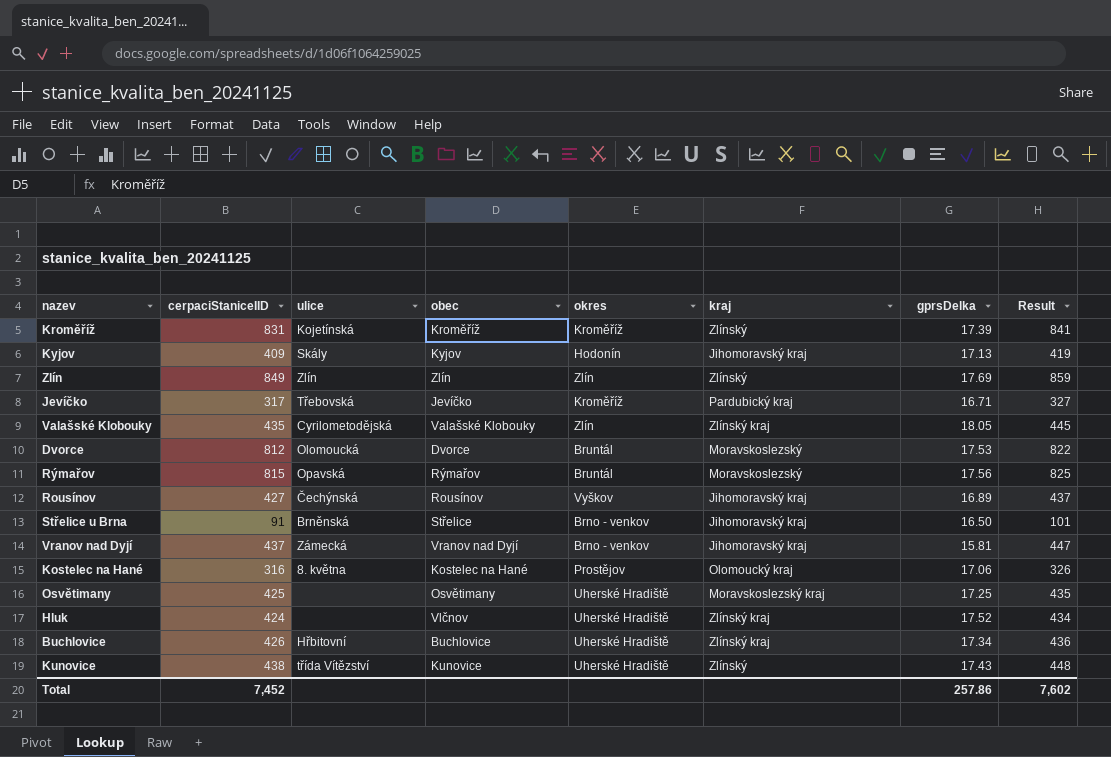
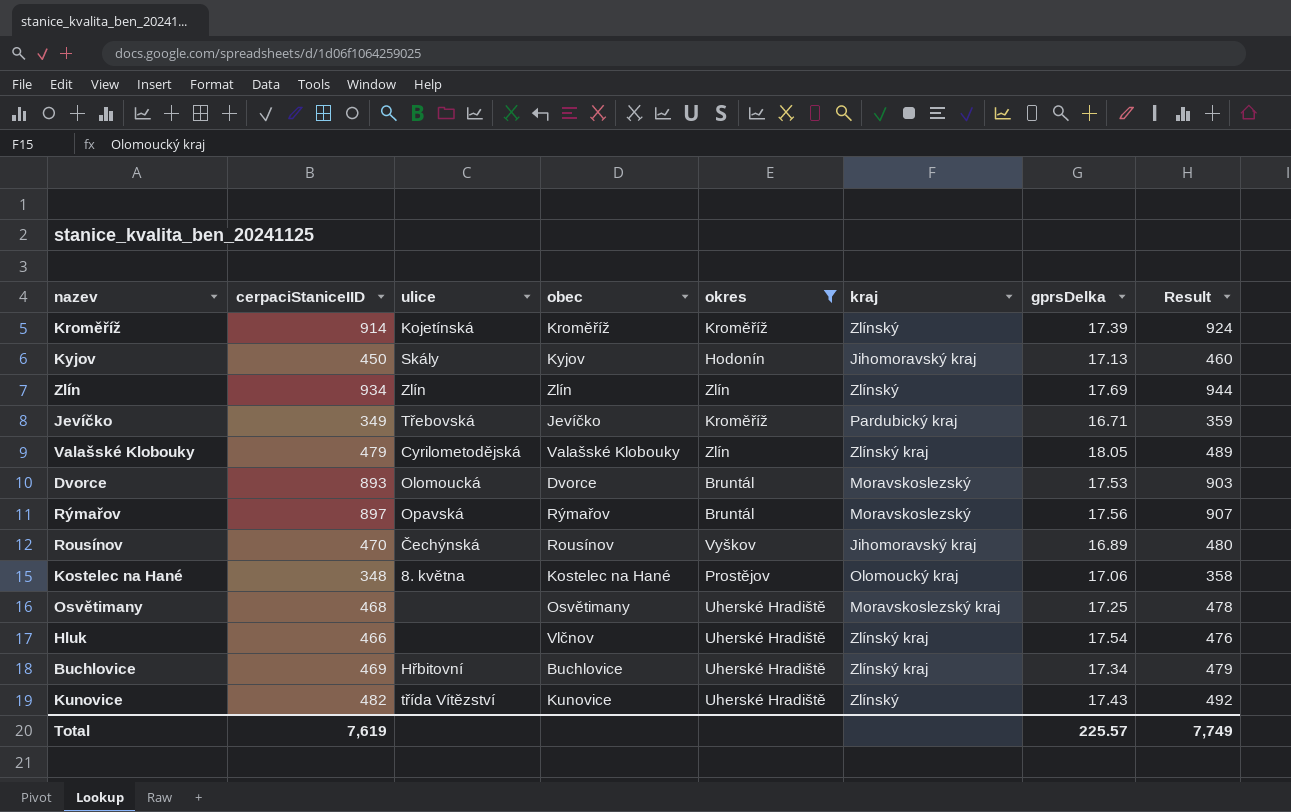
filter: none -> okres != Brno - venkov
Kroměříž | cerpaciStaniceIID: 831 -> 914
Kroměříž | Result: 841 -> 924
Kyjov | cerpaciStaniceIID: 409 -> 450
Kyjov | Result: 419 -> 460
Zlín | cerpaciStaniceIID: 849 -> 934
Zlín | Result: 859 -> 944
Jevíčko | cerpaciStaniceIID: 317 -> 349
Jevíčko | Result: 327 -> 359
Valašské Klobouky | cerpaciStaniceIID: 435 -> 479
Valašské Klobouky | Result: 445 -> 489
Dvorce | cerpaciStaniceIID: 812 -> 893
Dvorce | Result: 822 -> 903
Rýmařov | cerpaciStaniceIID: 815 -> 897
Rýmařov | Result: 825 -> 907
Rousínov | cerpaciStaniceIID: 427 -> 470
Rousínov | Result: 437 -> 480
Kostelec na Hané | cerpaciStaniceIID: 316 -> 348
Kostelec na Hané | Result: 326 -> 358
Osvětimany | cerpaciStaniceIID: 425 -> 468
Osvětimany | Result: 435 -> 478
Hluk | cerpaciStaniceIID: 424 -> 466
Hluk | gprsDelka: 17.52 -> 17.54
Hluk | Result: 434 -> 476
Buchlovice | cerpaciStaniceIID: 426 -> 469
Buchlovice | Result: 436 -> 479
Kunovice | cerpaciStaniceIID: 438 -> 482
Kunovice | Result: 448 -> 492
Total | cerpaciStaniceIID: 7,452 -> 7,619
Total | gprsDelka: 257.86 -> 225.57
Total | Result: 7,602 -> 7,749

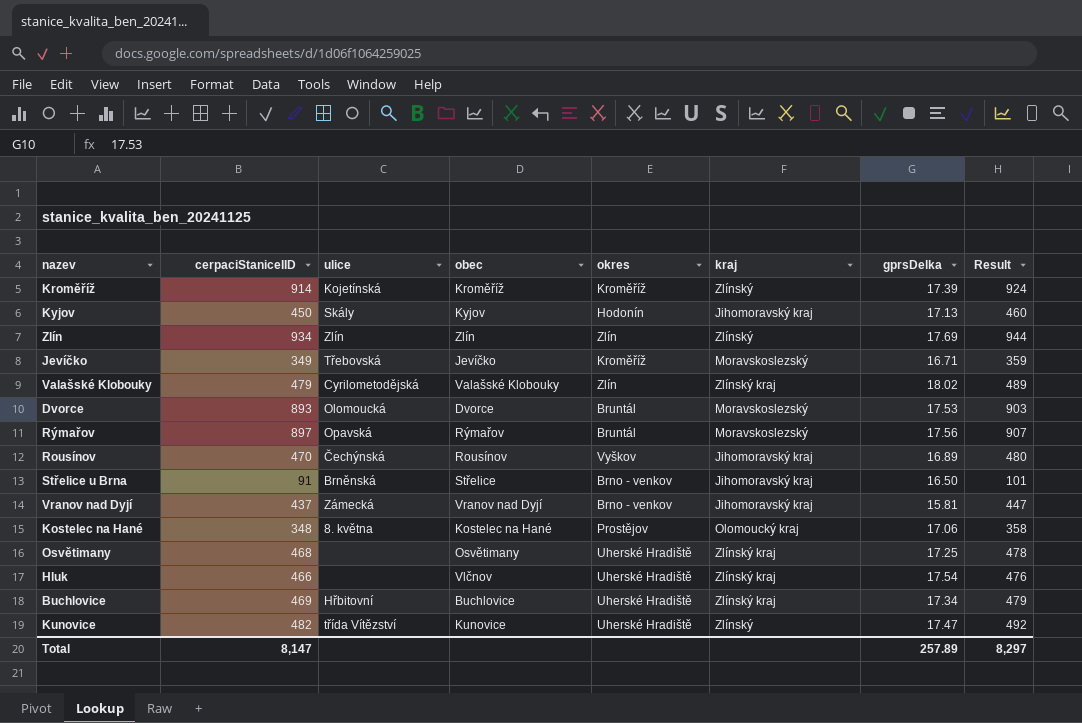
filter: okres != Brno - venkov -> none
Jevíčko | kraj: Pardubický kraj -> Moravskoslezský
Valašské Klobouky | gprsDelka: 18.05 -> 18.02
Osvětimany | kraj: Moravskoslezský kraj -> Zlínský kraj
Kunovice | gprsDelka: 17.43 -> 17.47
Total | cerpaciStaniceIID: 7,619 -> 8,147
Total | gprsDelka: 225.57 -> 257.89
Total | Result: 7,749 -> 8,297

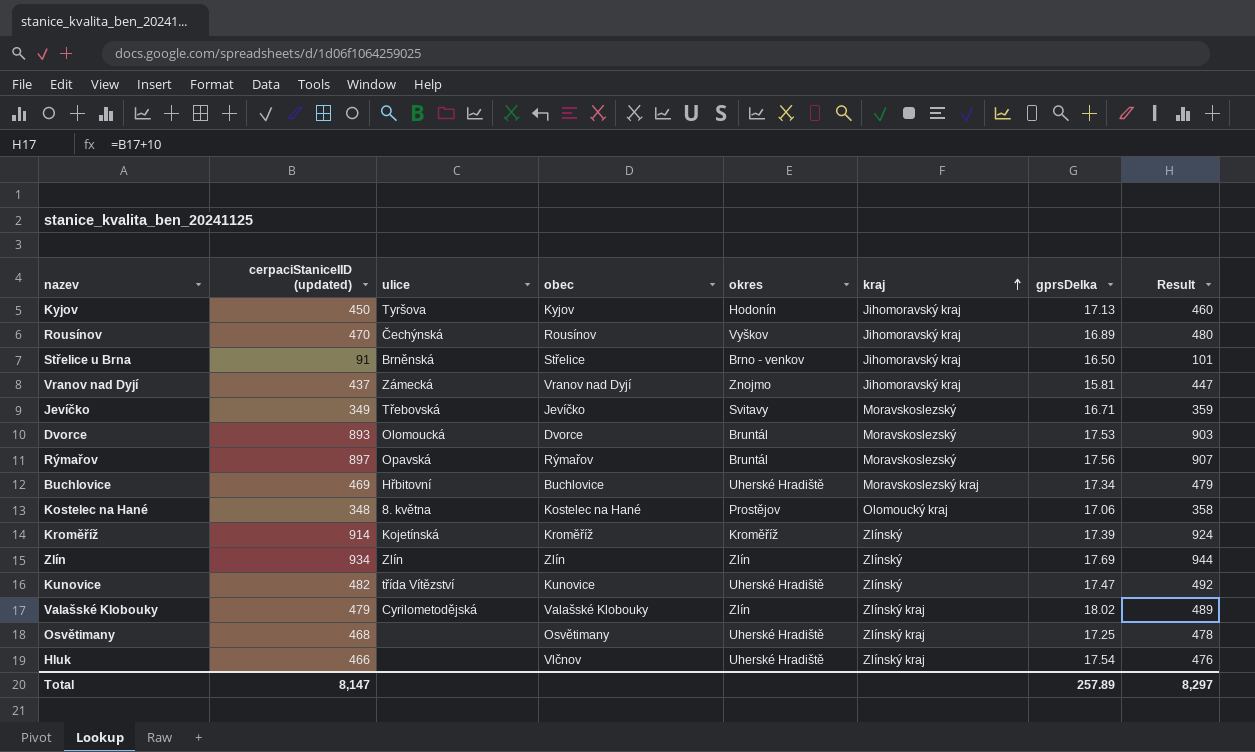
row order: none -> kraj ascending
column name: cerpaciStaniceIID -> cerpaciStaniceIID (updated)
Kyjov | ulice: Skály -> Tyršova
Vranov nad Dyjí | okres: Brno - venkov -> Znojmo
Jevíčko | okres: Kroměříž -> Svitavy
Buchlovice | kraj: Zlínský kraj -> Moravskoslezský kraj

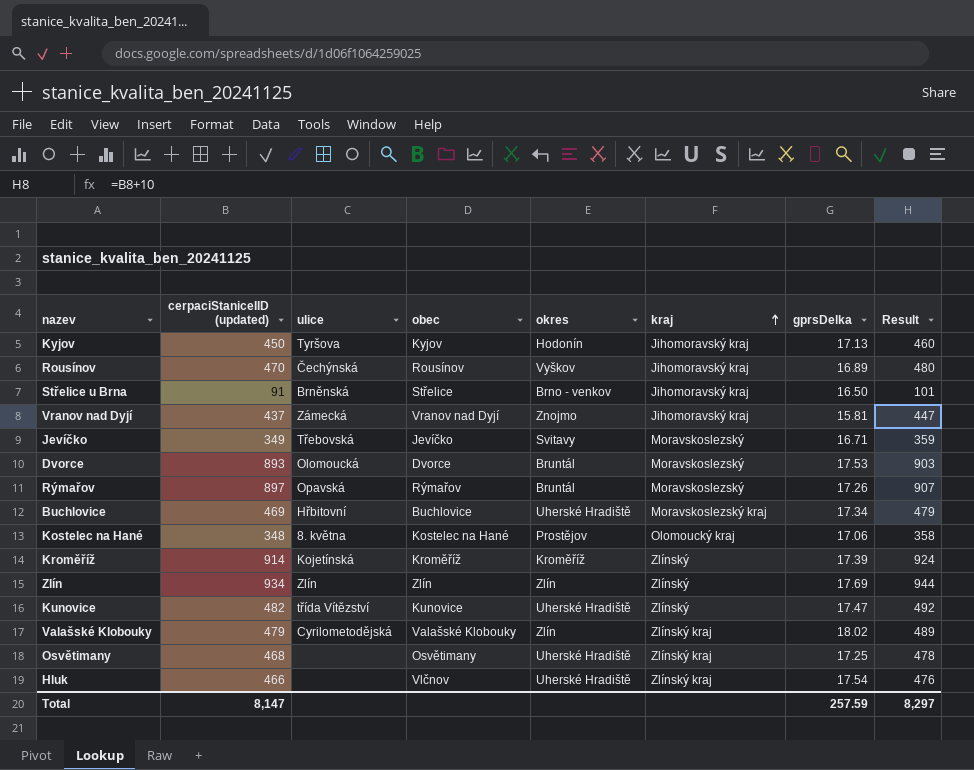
Rýmařov | gprsDelka: 17.56 -> 17.26
Total | gprsDelka: 257.89 -> 257.59

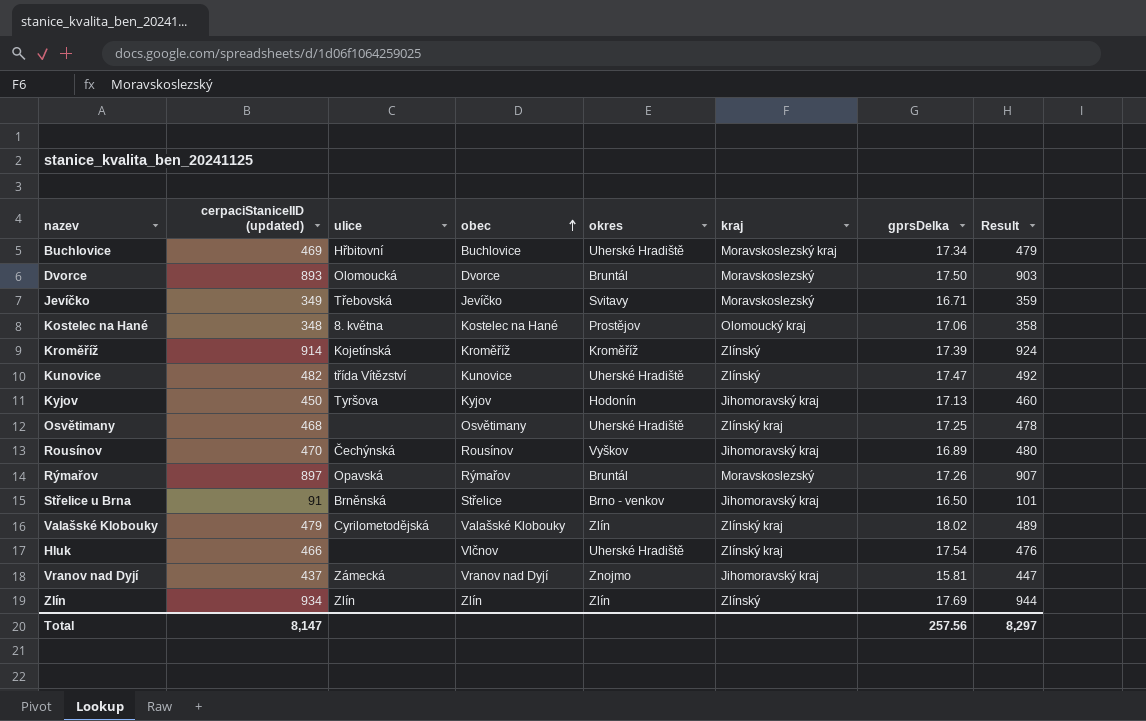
row order: kraj ascending -> obec ascending
Dvorce | gprsDelka: 17.53 -> 17.50
Total | gprsDelka: 257.59 -> 257.56

